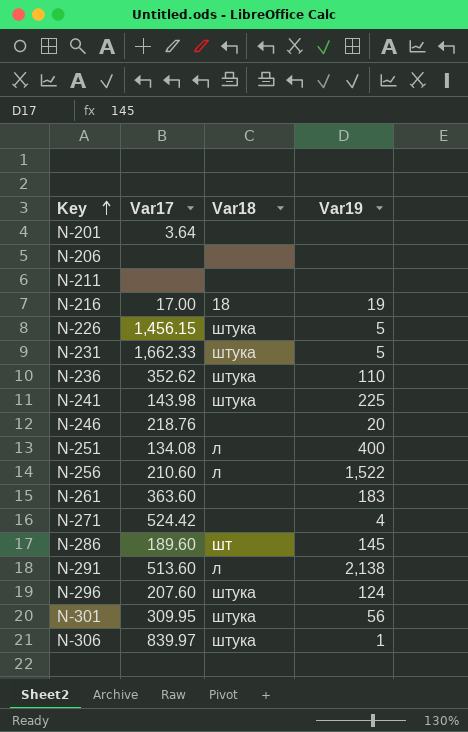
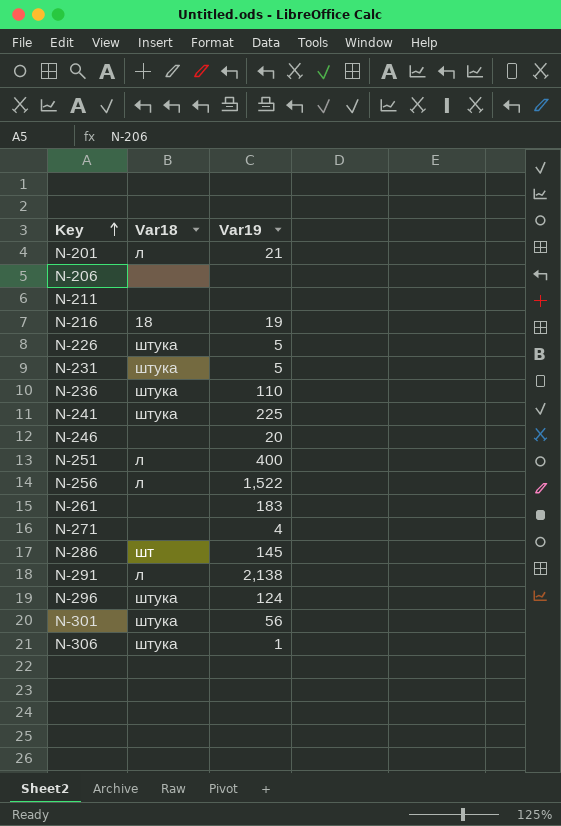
column Var17 | position: 2 -> none
N-201 | Var18: none -> л
N-201 | Var19: none -> 21

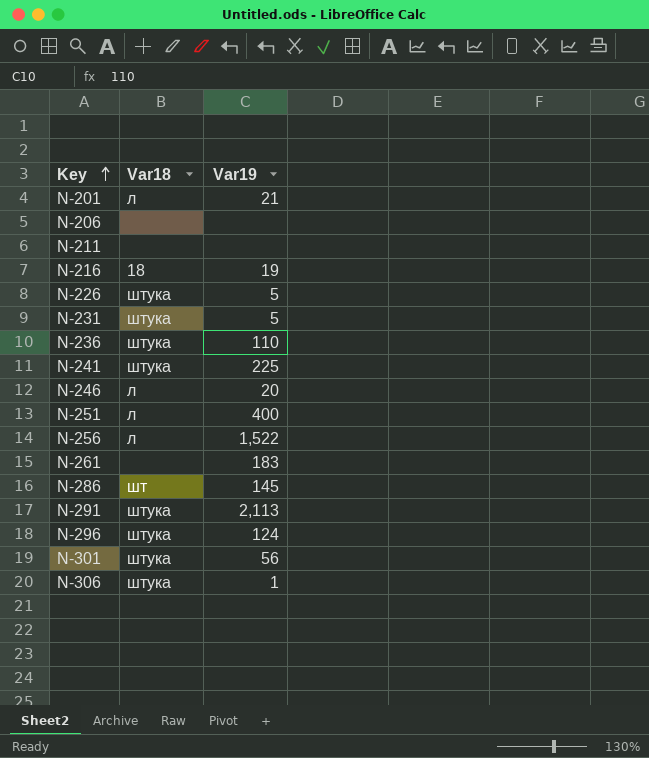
row N-271: none | 4 -> none
N-246 | Var18: none -> л
N-291 | Var18: л -> штука
N-291 | Var19: 2,138 -> 2,113

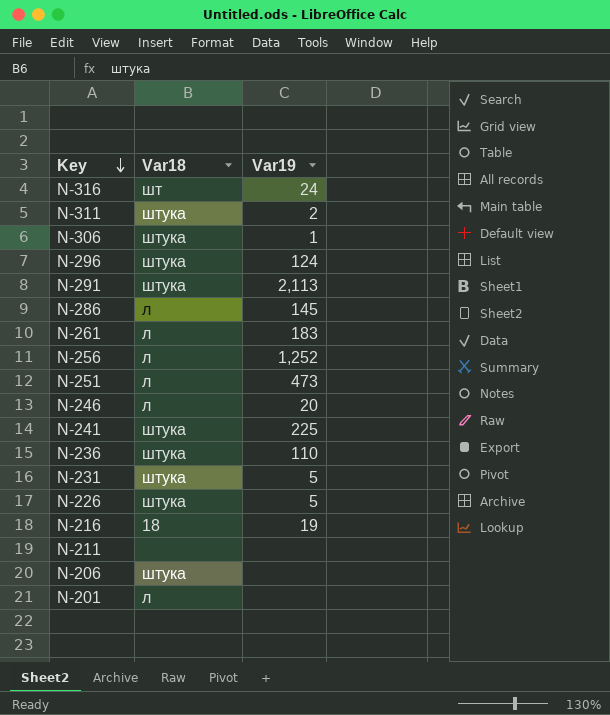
row order: Key ascending -> Key descending
row N-301: штука | 56 -> none
row N-316: none -> шт | 24
row N-311: none -> штука | 2
N-286 | Var18: шт -> л
N-261 | Var18: none -> л
N-256 | Var19: 1,522 -> 1,252
N-251 | Var19: 400 -> 473
N-206 | Var18: none -> штука
N-201 | Var19: 21 -> none

